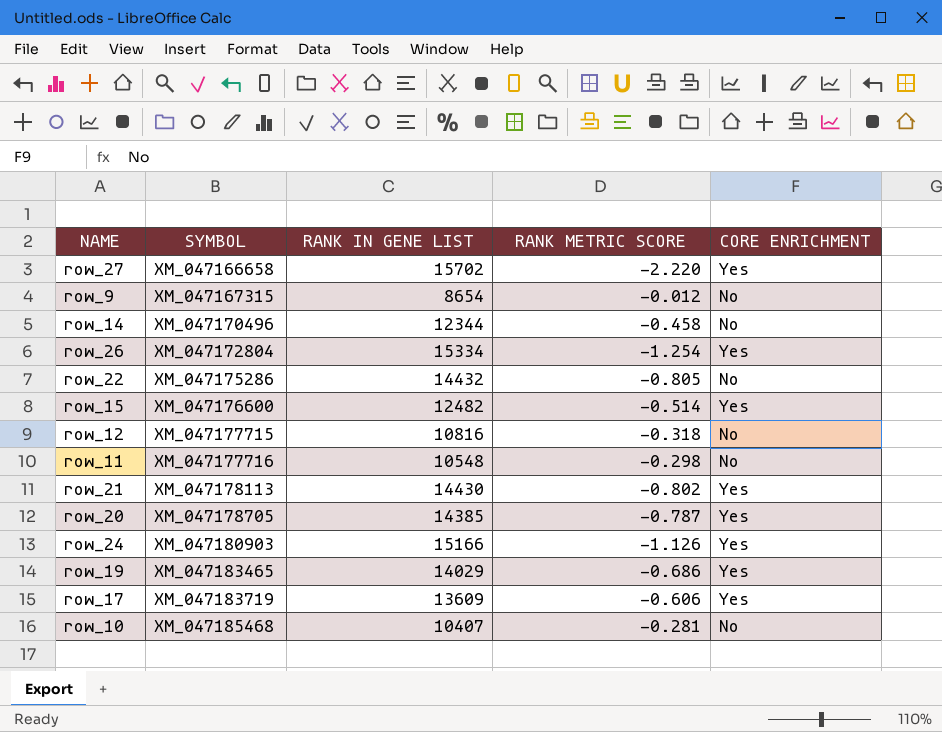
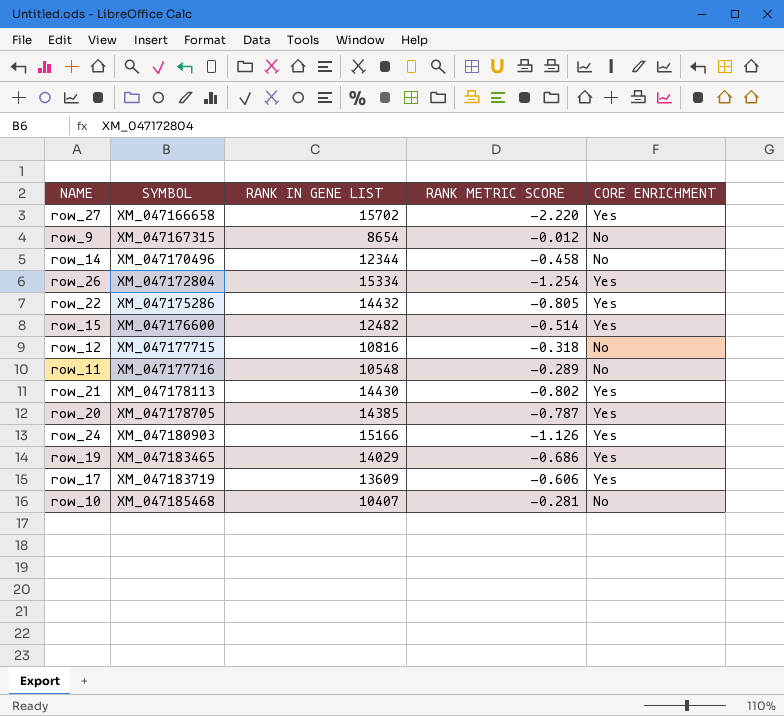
row_22 | CORE ENRICHMENT: No -> Yes
row_11 | RANK METRIC SCORE: -0.298 -> -0.289

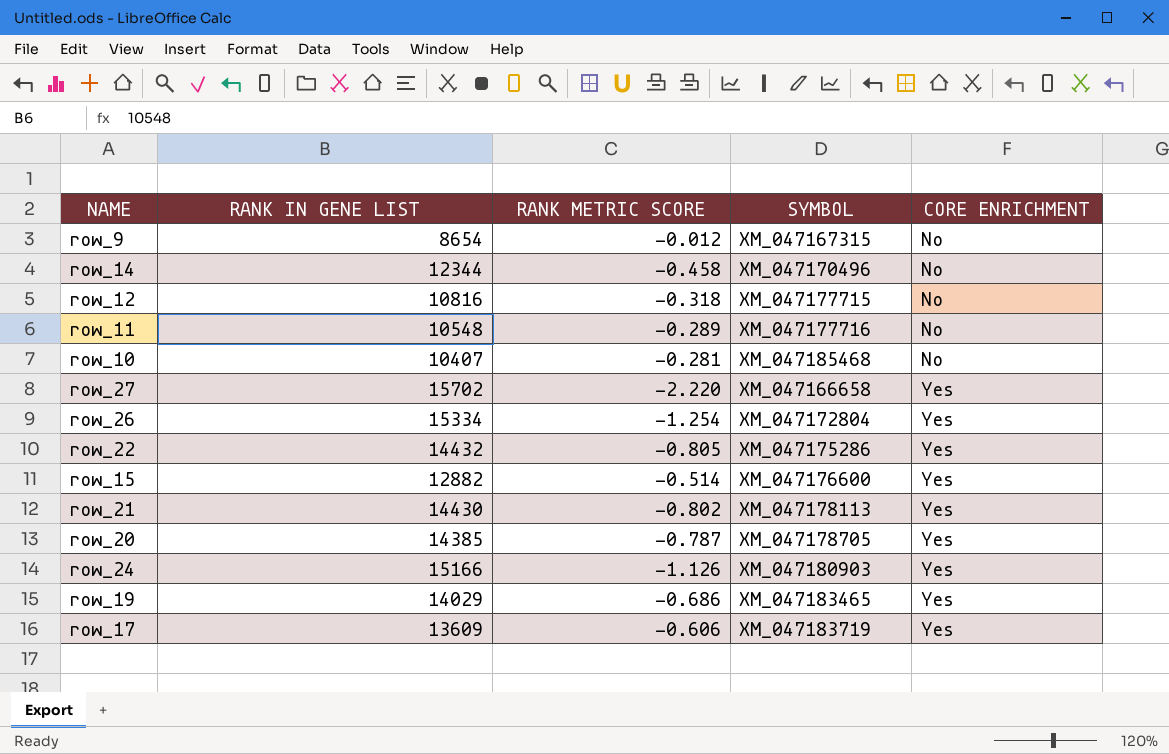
row order: SYMBOL ascending -> CORE ENRICHMENT ascending
column SYMBOL | position: 2 -> 4
row_15 | RANK IN GENE LIST: 12482 -> 12882

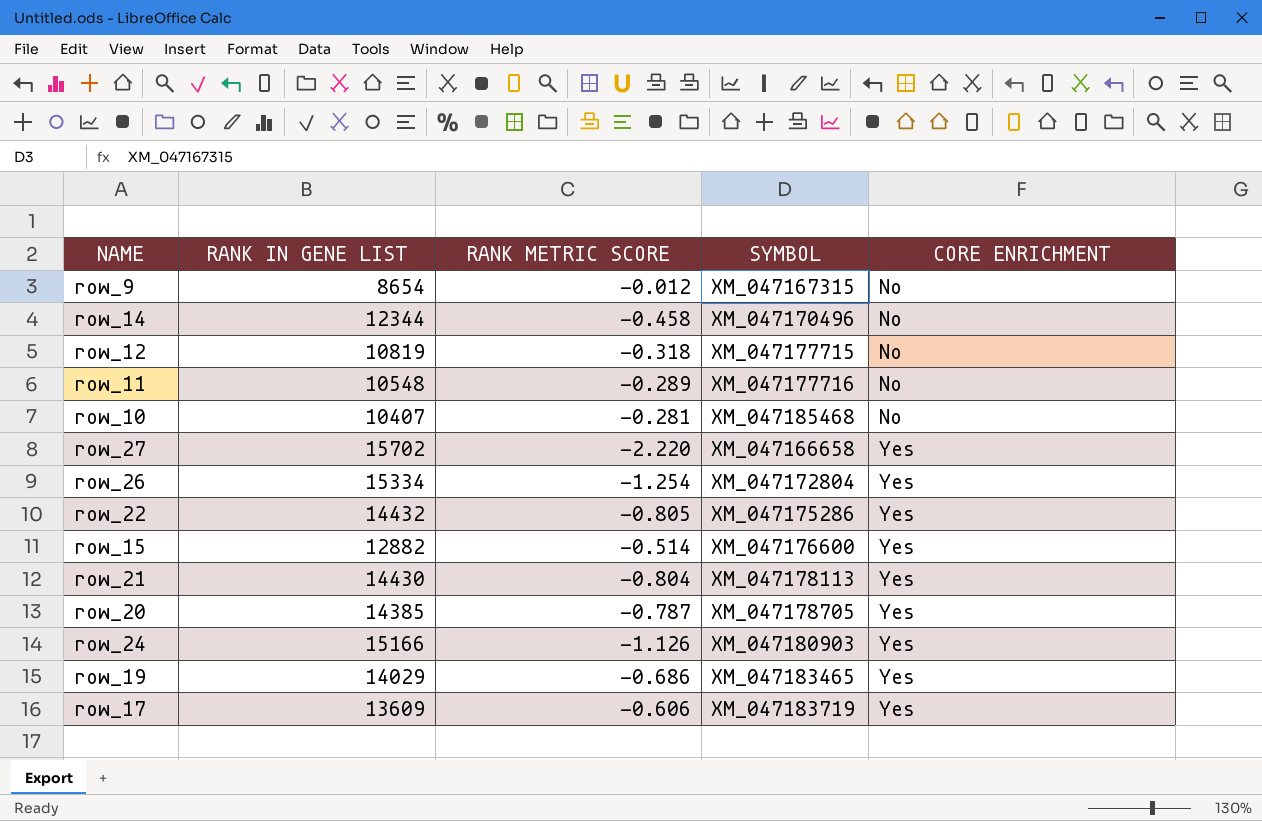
row_12 | RANK IN GENE LIST: 10816 -> 10819
row_21 | RANK METRIC SCORE: -0.802 -> -0.804

